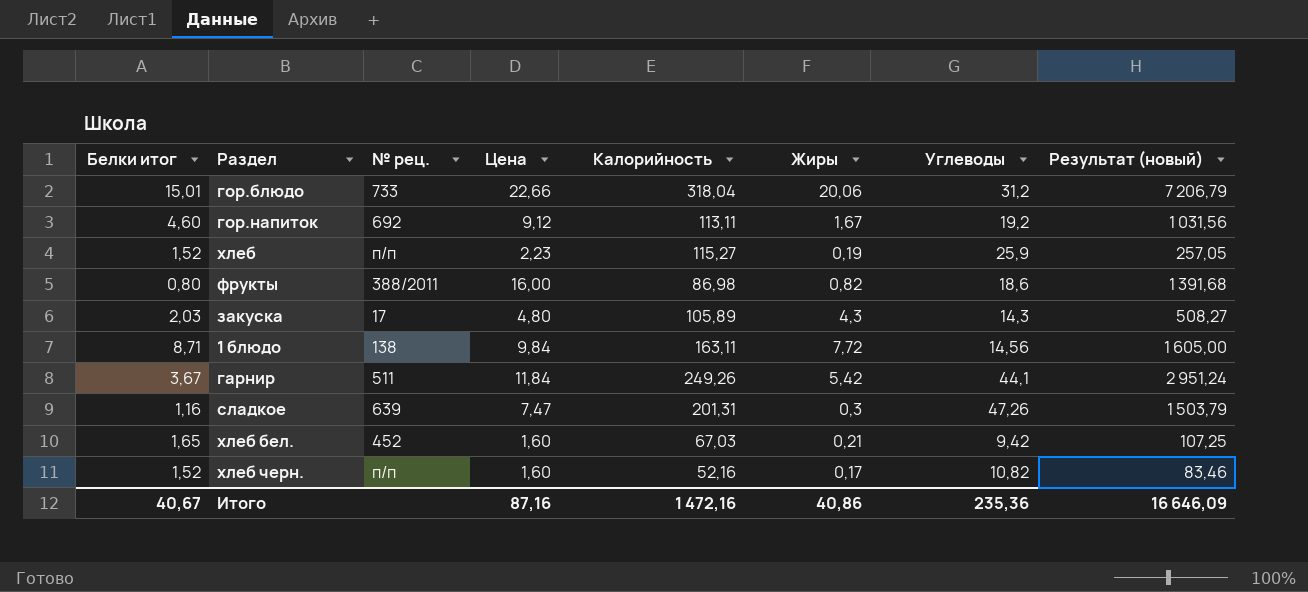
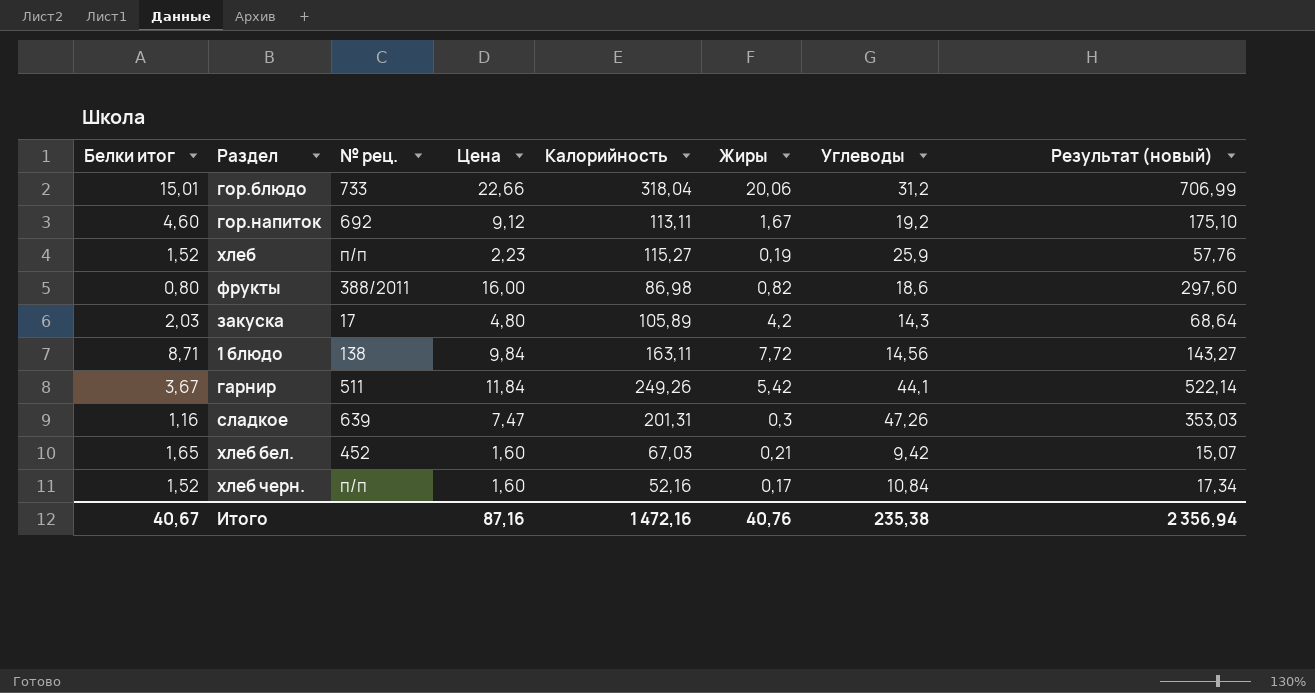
column Результат (новый) | formula: [Цена] * [Калорийность] -> [Цена] * [Углеводы]
закуска | Жиры: 4,3 -> 4,2
хлеб черн. | Углеводы: 10,82 -> 10,84
Итого | Жиры: 40,86 -> 40,76
Итого | Углеводы: 235,36 -> 235,38
Итого | Результат (новый): 16 646,09 -> 2 356,94

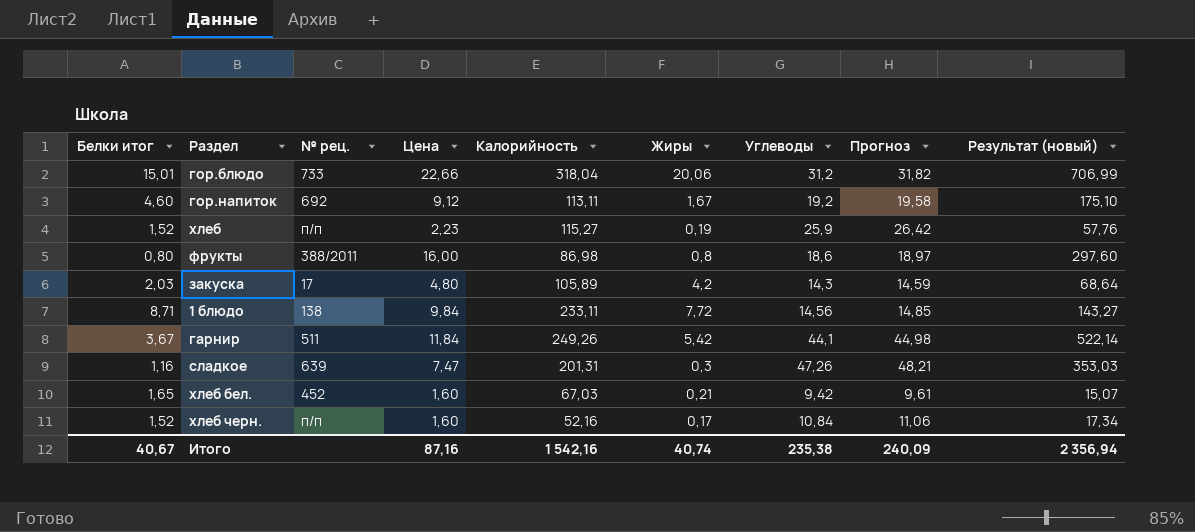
column Прогноз | formula: none -> [Углеводы] * 1,02
фрукты | Жиры: 0,82 -> 0,8
1 блюдо | Калорийность: 163,11 -> 233,11
Итого | Калорийность: 1 472,16 -> 1 542,16
Итого | Жиры: 40,76 -> 40,74

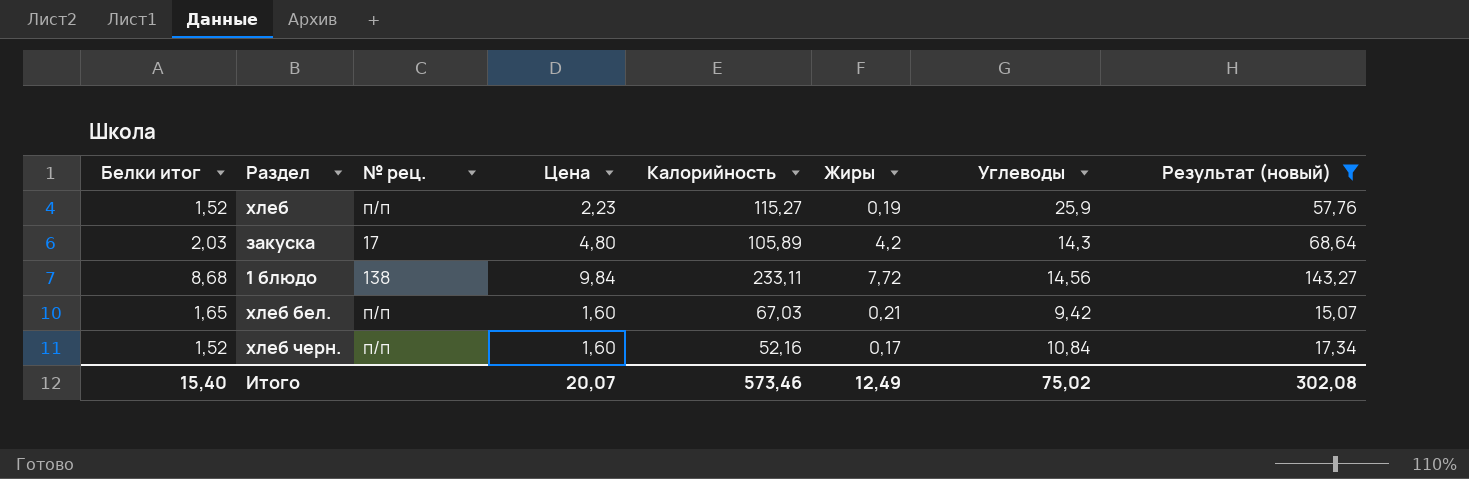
filter: none -> Результат (новый) <= 143,27
column Прогноз | formula: [Углеводы] * 1,02 -> none
1 блюдо | Белки итог: 8,71 -> 8,68
хлеб бел. | № рец.: 452 -> п/п
Итого | Белки итог: 40,67 -> 15,40
Итого | Цена: 87,16 -> 20,07
Итого | Калорийность: 1 542,16 -> 573,46
Итого | Жиры: 40,74 -> 12,49
Итого | Углеводы: 235,38 -> 75,02
Итого | Результат (новый): 2 356,94 -> 302,08

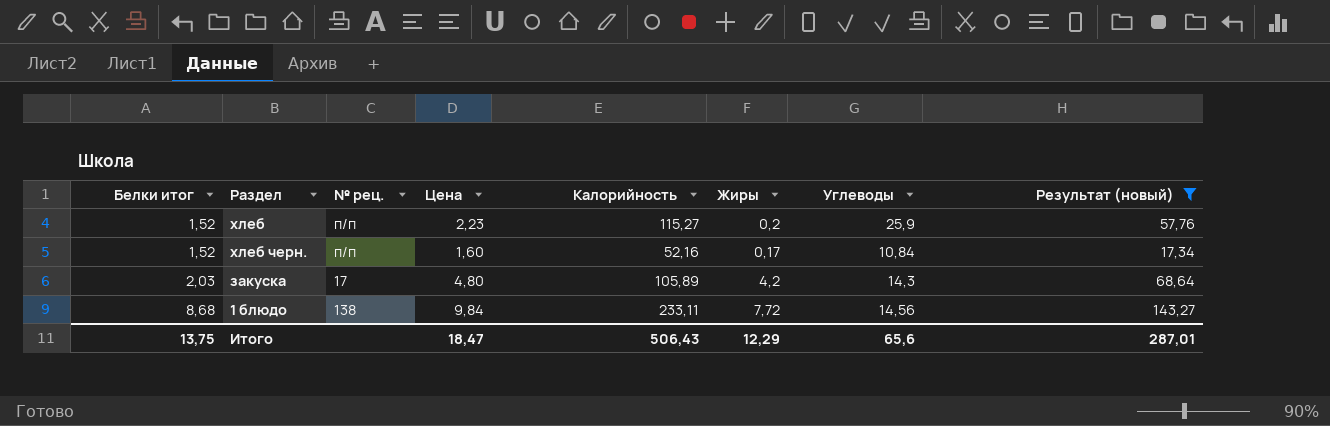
row order: none -> Белки итог ascending
row хлеб бел.: 1,65 | п/п | 1,60 | 67,03 | 0,21 | 9,42 | 15,07 -> none
хлеб | Жиры: 0,19 -> 0,2
Итого | Белки итог: 15,40 -> 13,75
Итого | Цена: 20,07 -> 18,47
Итого | Калорийность: 573,46 -> 506,43
Итого | Жиры: 12,49 -> 12,29
Итого | Углеводы: 75,02 -> 65,6
Итого | Результат (новый): 302,08 -> 287,01

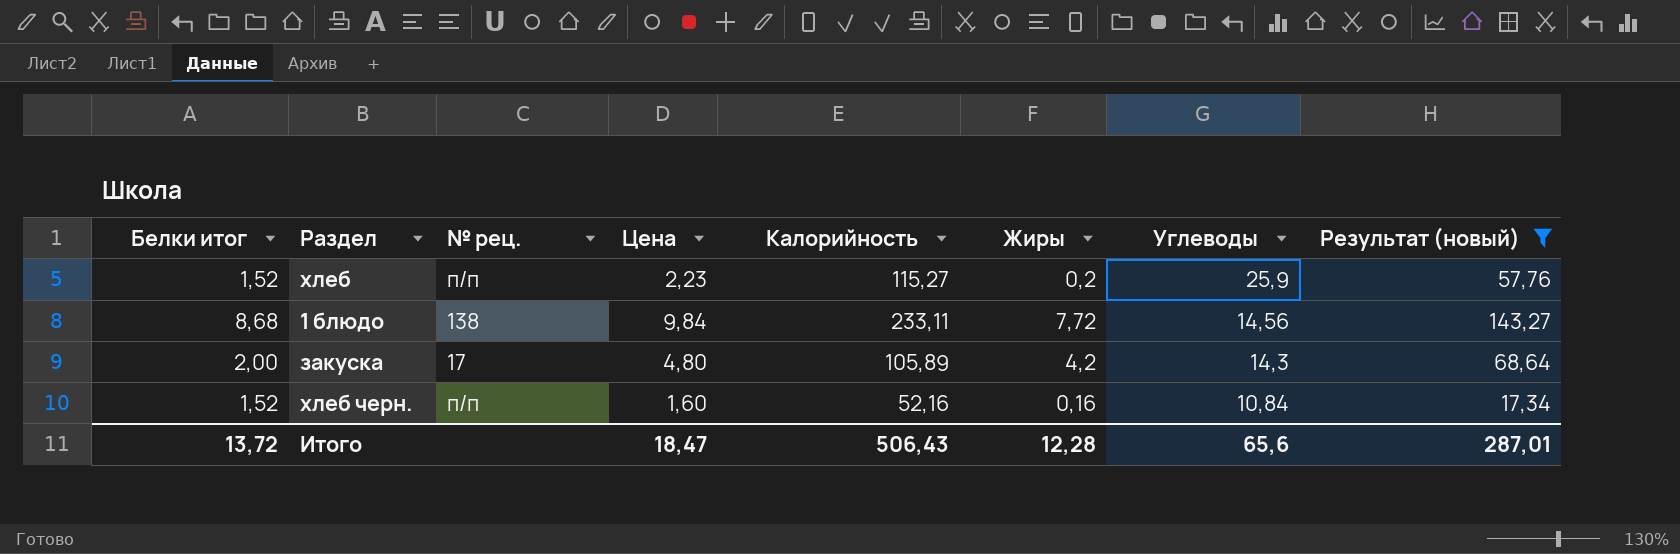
row order: Белки итог ascending -> Углеводы descending
закуска | Белки итог: 2,03 -> 2,00
хлеб черн. | Жиры: 0,17 -> 0,16
Итого | Белки итог: 13,75 -> 13,72
Итого | Жиры: 12,29 -> 12,28

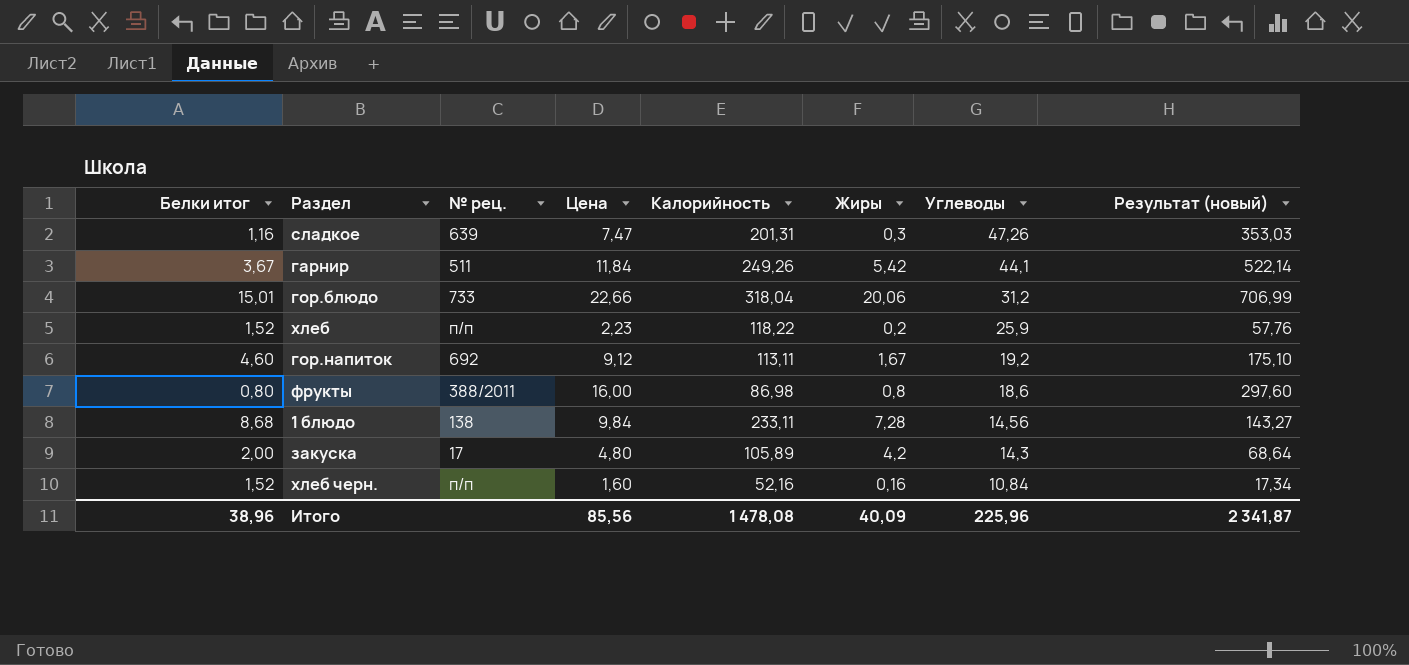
filter: Результат (новый) <= 143,27 -> none
хлеб | Калорийность: 115,27 -> 118,22
1 блюдо | Жиры: 7,72 -> 7,28
Итого | Белки итог: 13,72 -> 38,96
Итого | Цена: 18,47 -> 85,56
Итого | Калорийность: 506,43 -> 1 478,08
Итого | Жиры: 12,28 -> 40,09
Итого | Углеводы: 65,6 -> 225,96
Итого | Результат (новый): 287,01 -> 2 341,87

